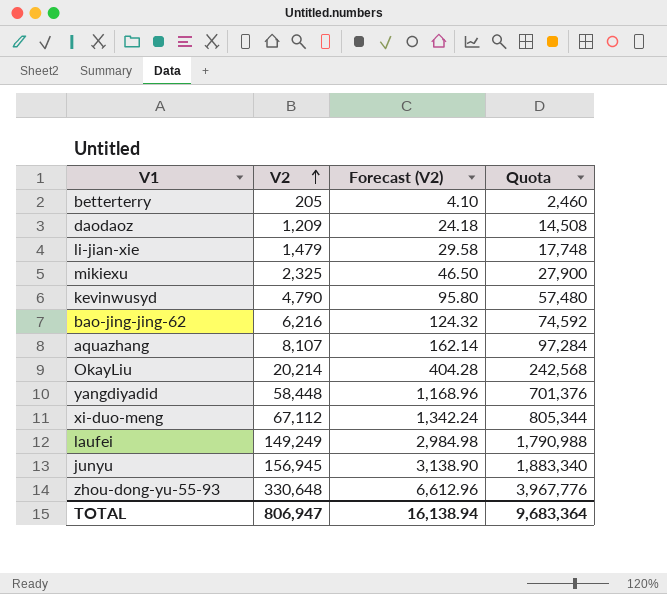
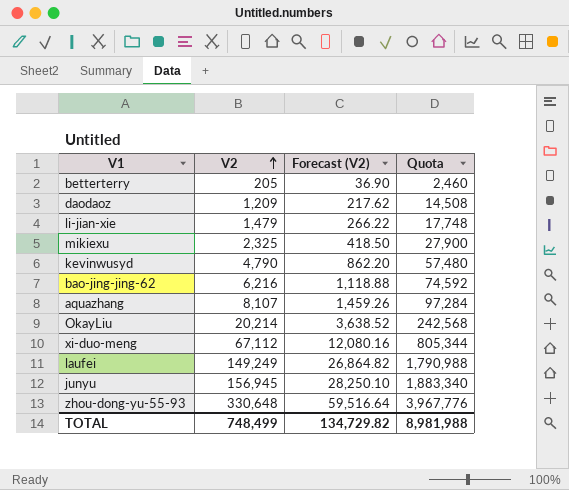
column Forecast (V2) | formula: [V2] * 0.02 -> [V2] * 0.18
row yangdiyadid: 58,448 | 1,168.96 | 701,376 -> none
TOTAL | V2: 806,947 -> 748,499
TOTAL | Forecast (V2): 16,138.94 -> 134,729.82
TOTAL | Quota: 9,683,364 -> 8,981,988

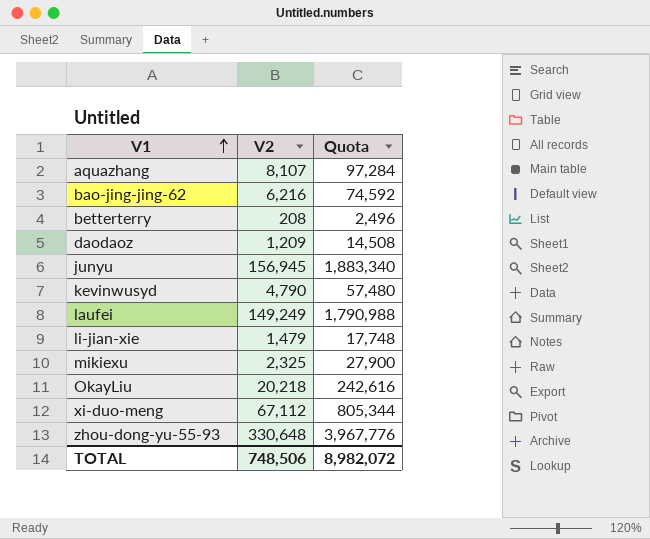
row order: V2 ascending -> V1 ascending
column Forecast (V2) | formula: [V2] * 0.18 -> none
betterterry | V2: 205 -> 208
betterterry | Quota: 2,460 -> 2,496
OkayLiu | V2: 20,214 -> 20,218
OkayLiu | Quota: 242,568 -> 242,616
TOTAL | V2: 748,499 -> 748,506
TOTAL | Quota: 8,981,988 -> 8,982,072

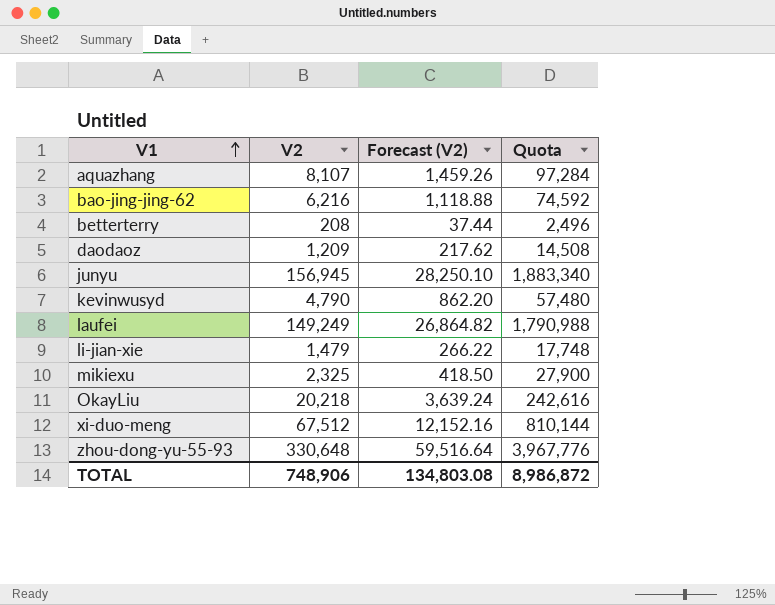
column Forecast (V2) | formula: none -> [V2] * 0.18
xi-duo-meng | V2: 67,112 -> 67,512
xi-duo-meng | Quota: 805,344 -> 810,144
TOTAL | V2: 748,506 -> 748,906
TOTAL | Quota: 8,982,072 -> 8,986,872

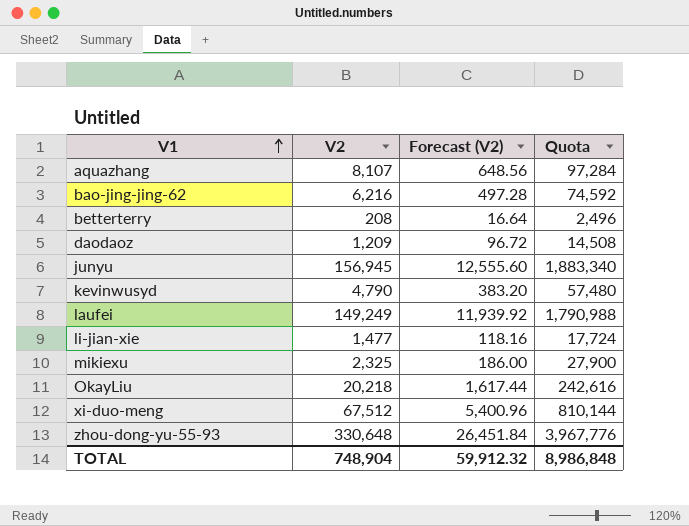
column Forecast (V2) | formula: [V2] * 0.18 -> [V2] * 0.08
li-jian-xie | V2: 1,479 -> 1,477
li-jian-xie | Quota: 17,748 -> 17,724
TOTAL | V2: 748,906 -> 748,904
TOTAL | Forecast (V2): 134,803.08 -> 59,912.32
TOTAL | Quota: 8,986,872 -> 8,986,848

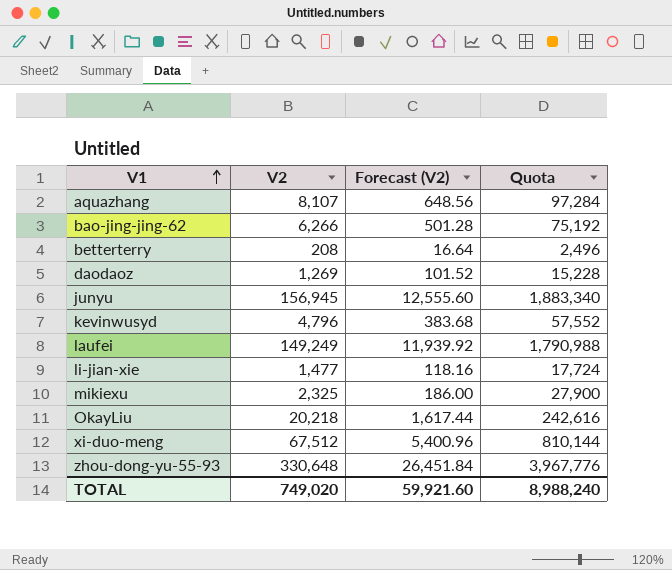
bao-jing-jing-62 | V2: 6,216 -> 6,266
bao-jing-jing-62 | Forecast (V2): 497.28 -> 501.28
bao-jing-jing-62 | Quota: 74,592 -> 75,192
daodaoz | V2: 1,209 -> 1,269
daodaoz | Forecast (V2): 96.72 -> 101.52
daodaoz | Quota: 14,508 -> 15,228
kevinwusyd | V2: 4,790 -> 4,796
kevinwusyd | Forecast (V2): 383.20 -> 383.68
kevinwusyd | Quota: 57,480 -> 57,552
TOTAL | V2: 748,904 -> 749,020
TOTAL | Forecast (V2): 59,912.32 -> 59,921.60
TOTAL | Quota: 8,986,848 -> 8,988,240

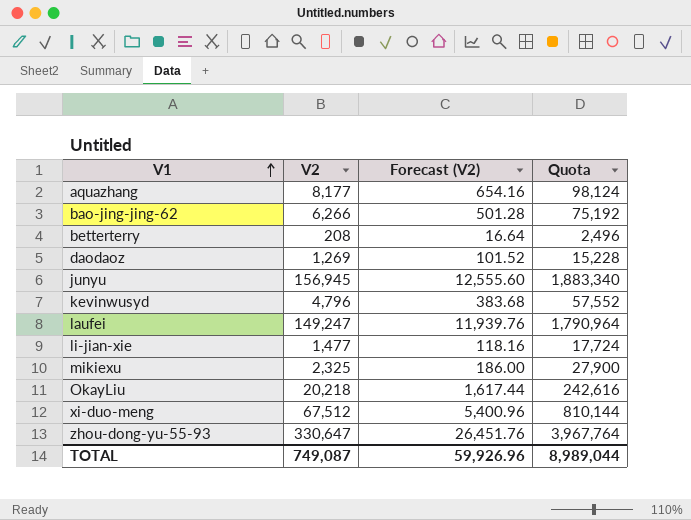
aquazhang | V2: 8,107 -> 8,177
aquazhang | Forecast (V2): 648.56 -> 654.16
aquazhang | Quota: 97,284 -> 98,124
laufei | V2: 149,249 -> 149,247
laufei | Forecast (V2): 11,939.92 -> 11,939.76
laufei | Quota: 1,790,988 -> 1,790,964
zhou-dong-yu-55-93 | V2: 330,648 -> 330,647
zhou-dong-yu-55-93 | Forecast (V2): 26,451.84 -> 26,451.76
zhou-dong-yu-55-93 | Quota: 3,967,776 -> 3,967,764
TOTAL | V2: 749,020 -> 749,087
TOTAL | Forecast (V2): 59,921.60 -> 59,926.96
TOTAL | Quota: 8,988,240 -> 8,989,044

